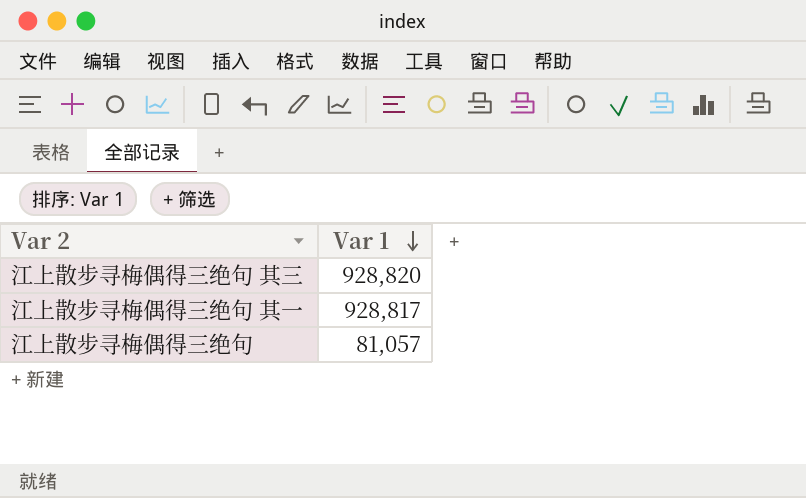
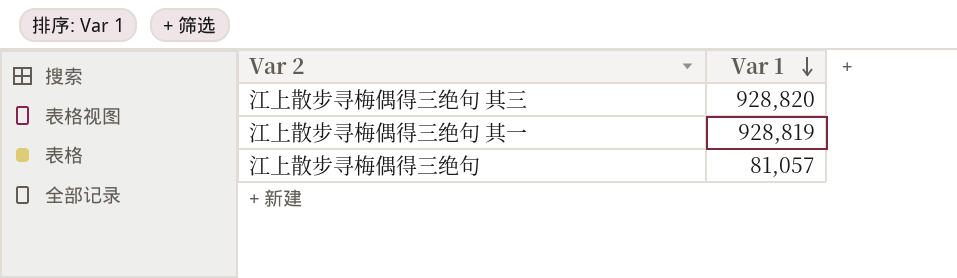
江上散步寻梅偶得三绝句 其一 | Var 1: 928,817 -> 928,819

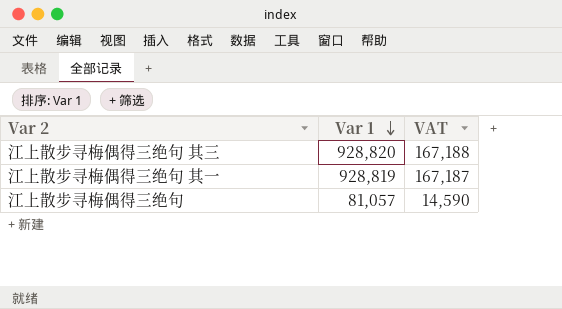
column VAT | formula: none -> [Var 1] * 0.18

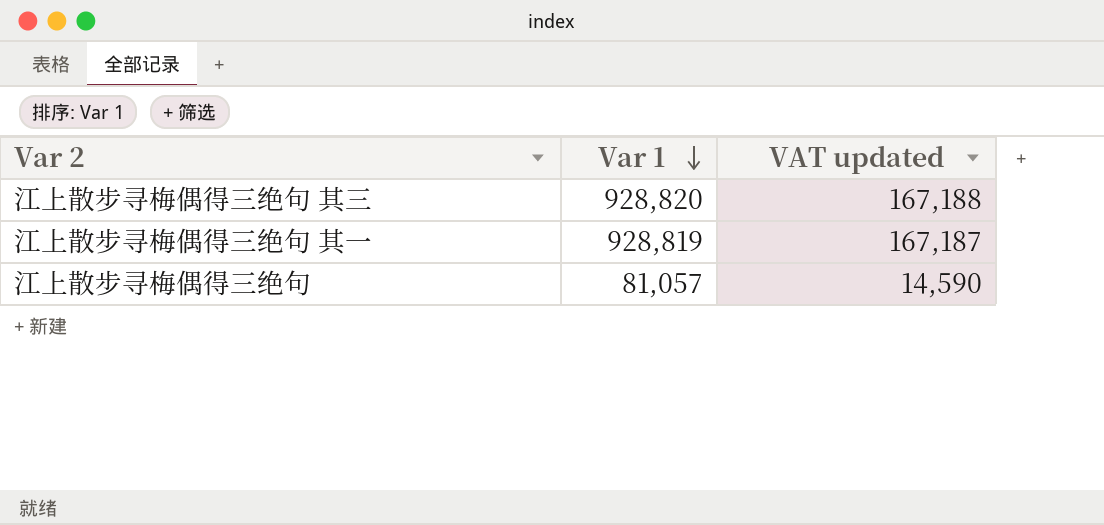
column name: VAT -> VAT updated

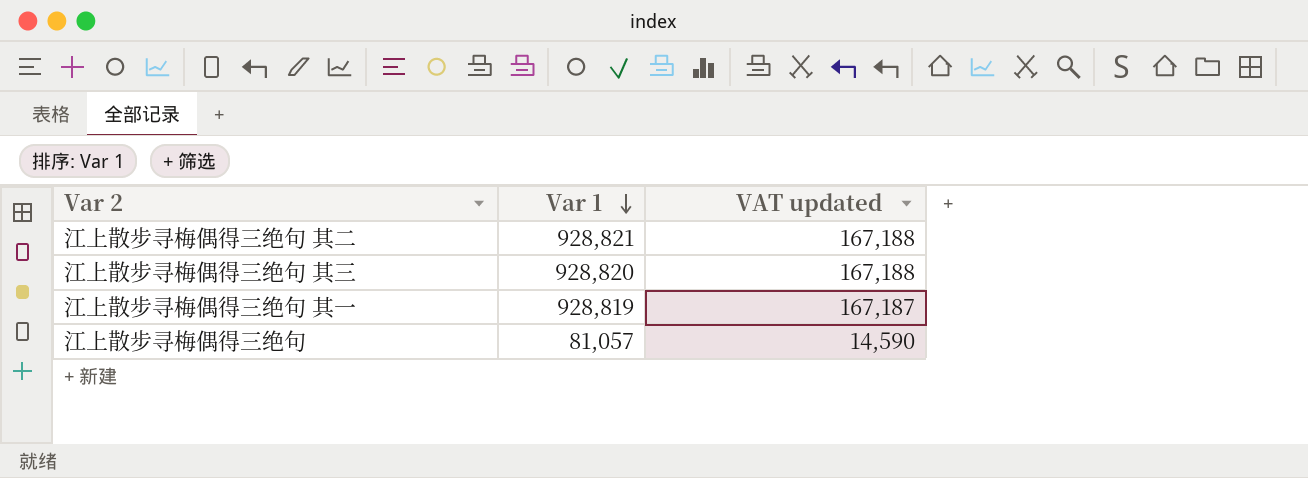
row 江上散步寻梅偶得三绝句 其二: none -> 928,821 | 167,188

